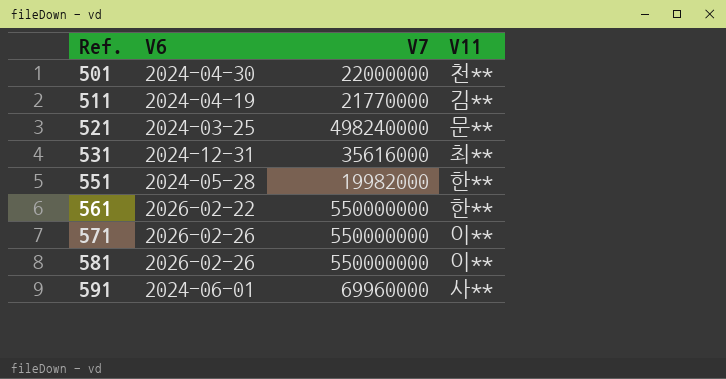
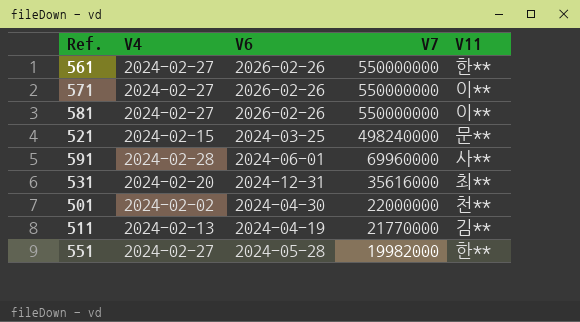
row order: Ref. ascending -> V7 descending
column V4 | position: none -> 2
561 | V6: 2026-02-22 -> 2026-02-26

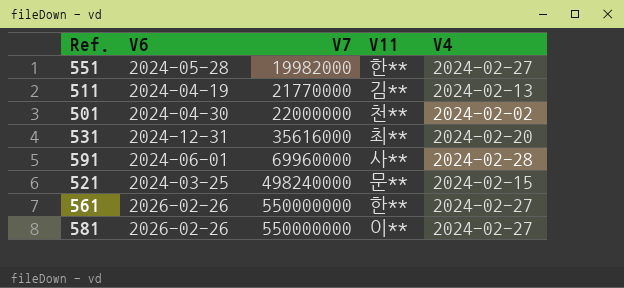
row order: V7 descending -> V7 ascending
column V4 | position: 2 -> 5
row 571: 2024-02-27 | 2026-02-26 | 550000000 | 이** -> none

